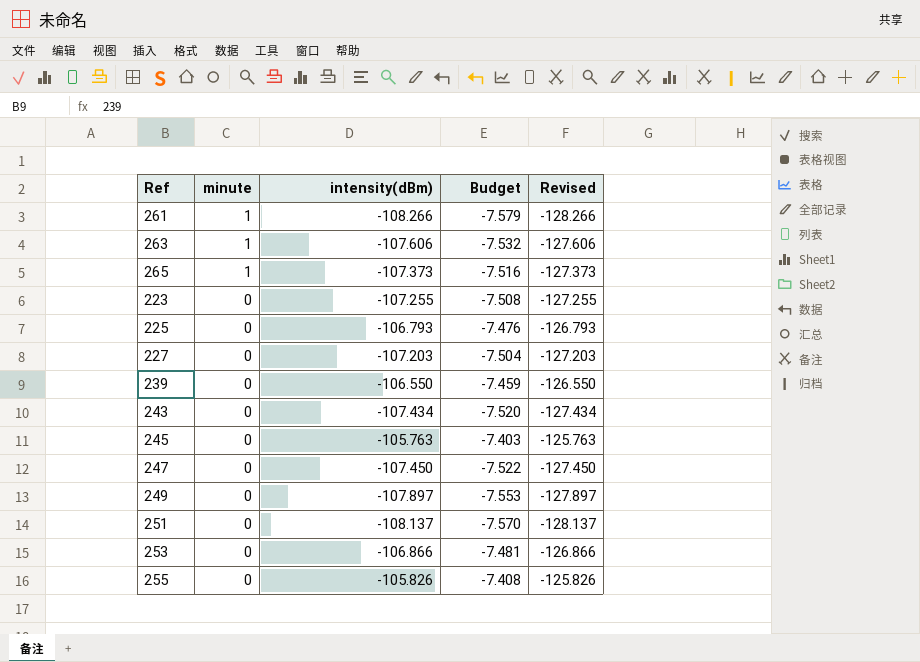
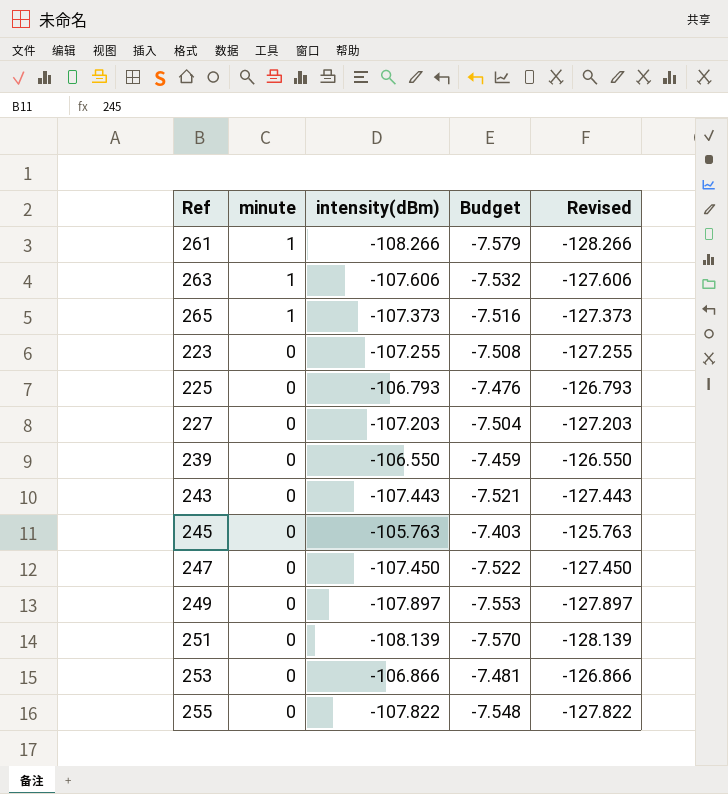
243 | intensity(dBm): -107.434 -> -107.443
243 | Budget: -7.520 -> -7.521
243 | Revised: -127.434 -> -127.443
251 | intensity(dBm): -108.137 -> -108.139
251 | Revised: -128.137 -> -128.139
255 | intensity(dBm): -105.826 -> -107.822
255 | Budget: -7.408 -> -7.548
255 | Revised: -125.826 -> -127.822

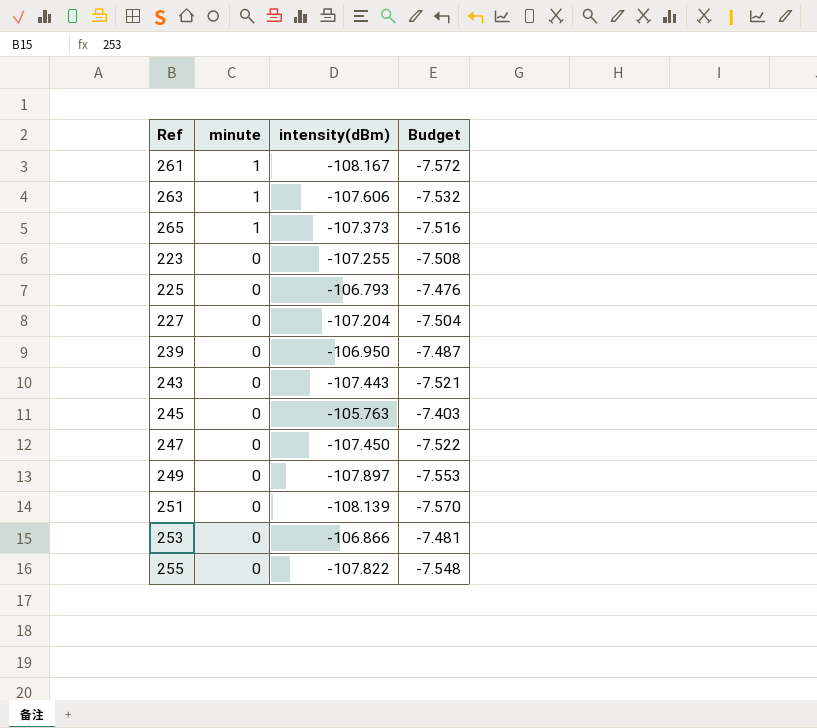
column Revised | formula: [intensity(dBm)] - 20 -> none
261 | intensity(dBm): -108.266 -> -108.167
261 | Budget: -7.579 -> -7.572
227 | intensity(dBm): -107.203 -> -107.204
239 | intensity(dBm): -106.550 -> -106.950
239 | Budget: -7.459 -> -7.487

